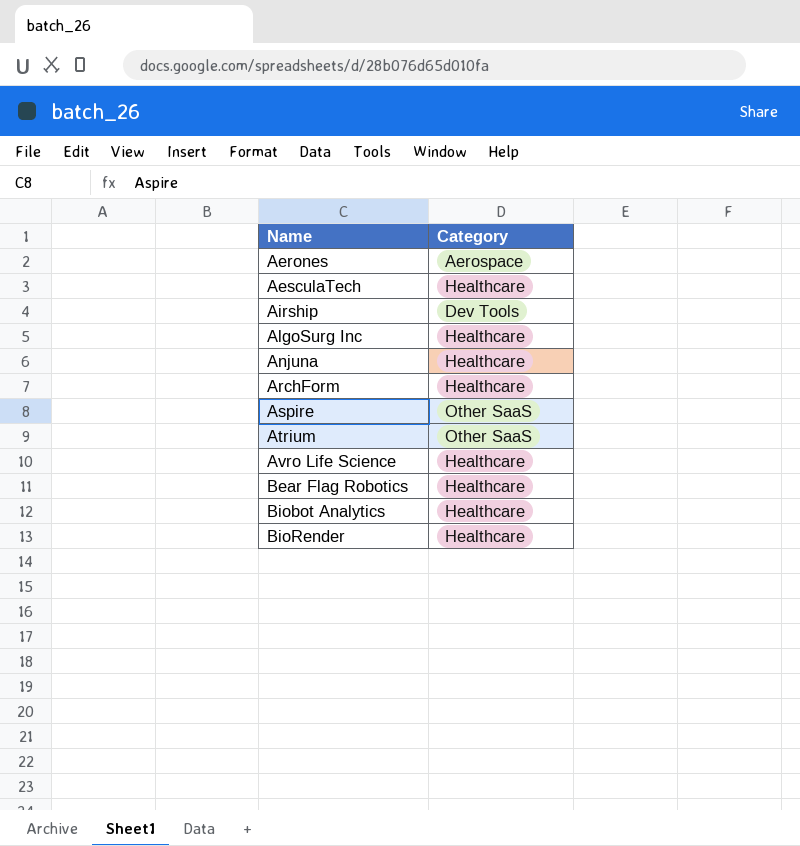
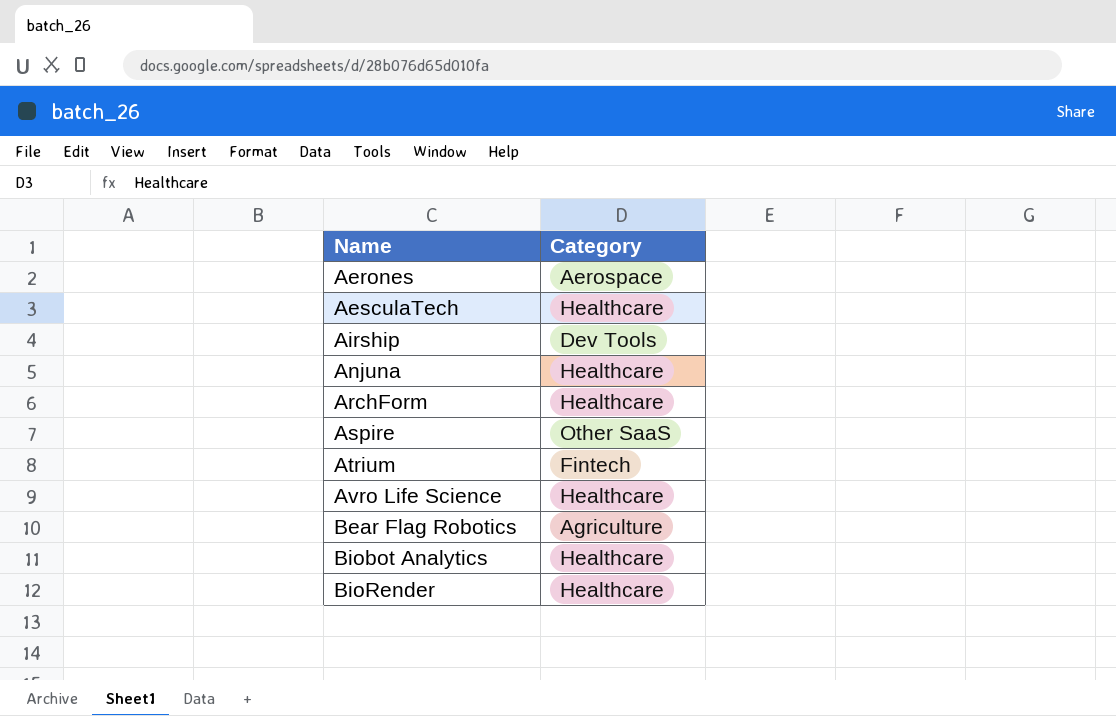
row AlgoSurg Inc: Healthcare -> none
Atrium | Category: Other SaaS -> Fintech
Bear Flag Robotics | Category: Healthcare -> Agriculture

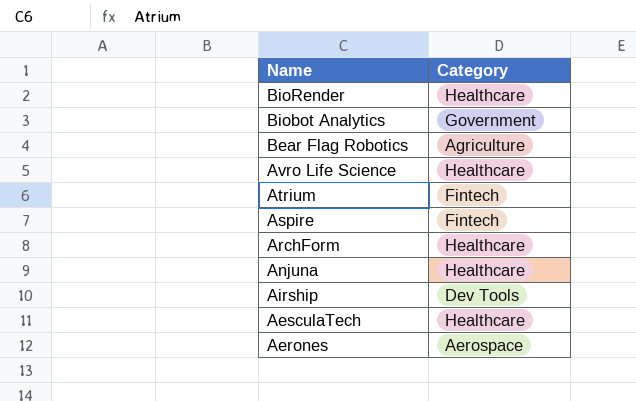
row order: Name ascending -> Name descending
Biobot Analytics | Category: Healthcare -> Government
Aspire | Category: Other SaaS -> Fintech

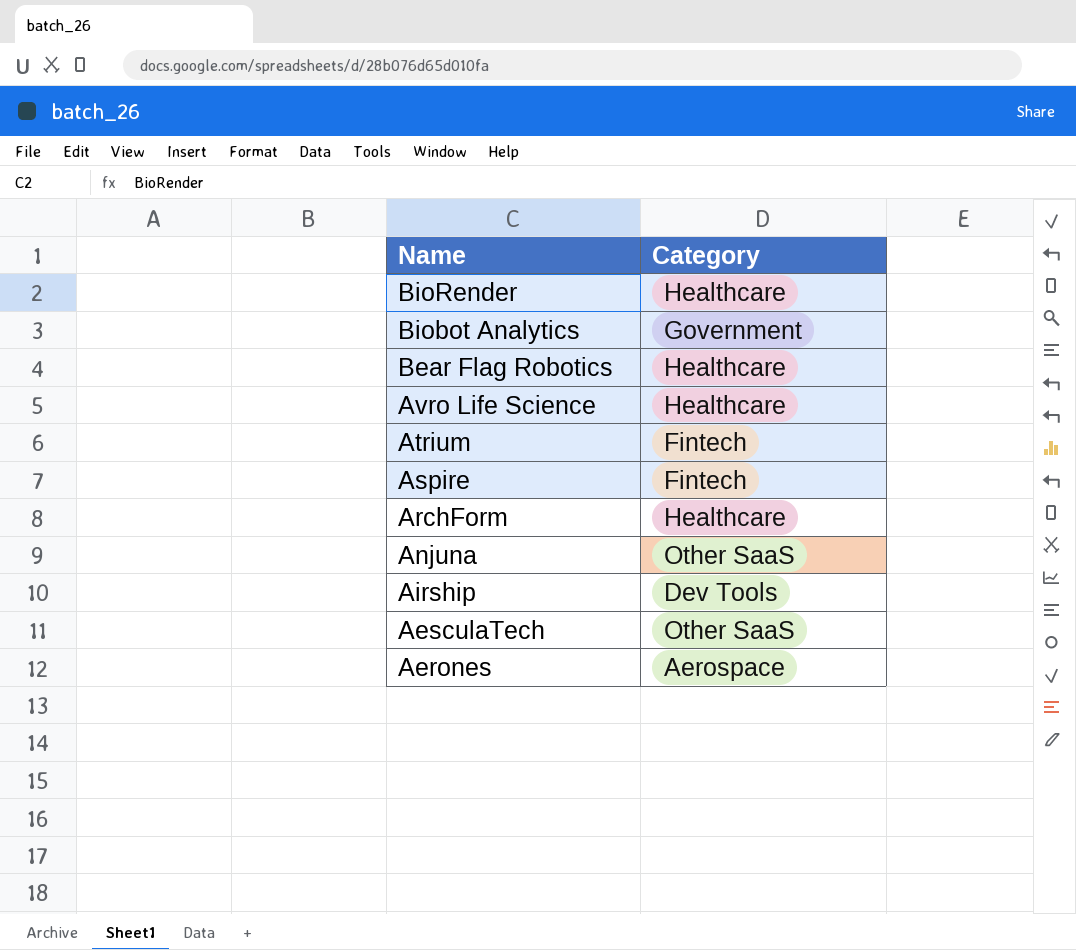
Bear Flag Robotics | Category: Agriculture -> Healthcare
Anjuna | Category: Healthcare -> Other SaaS
AesculaTech | Category: Healthcare -> Other SaaS

